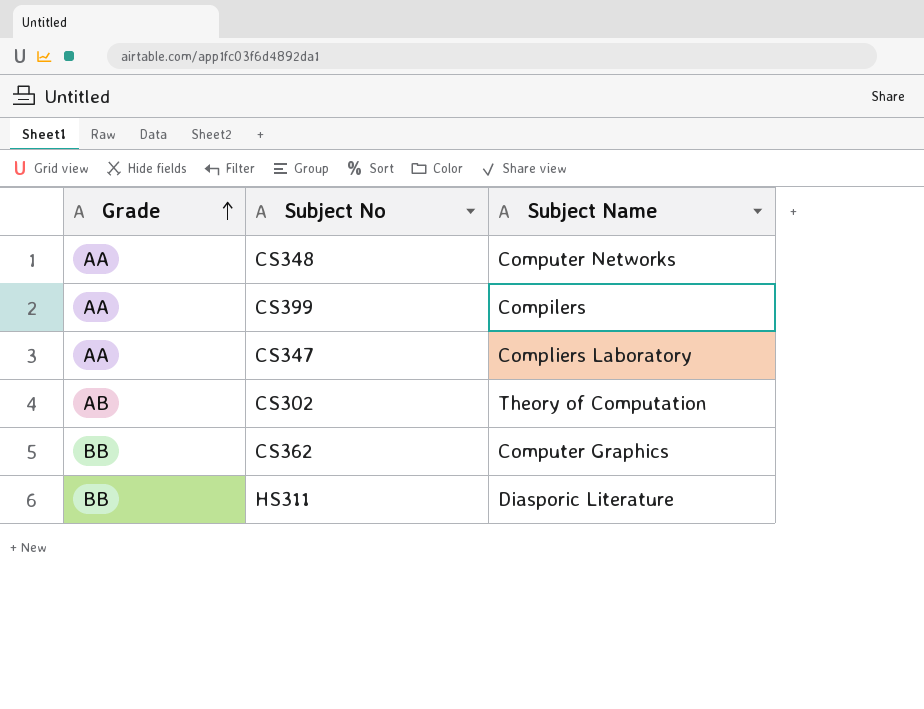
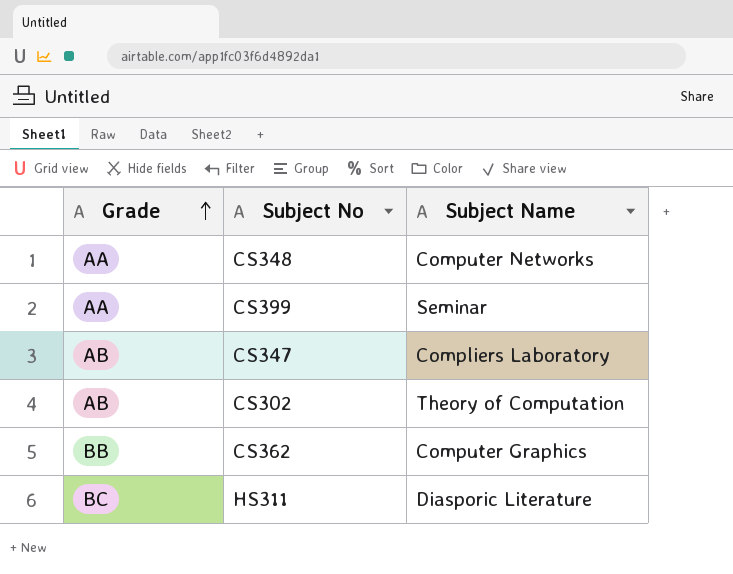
CS399 | Subject Name: Compilers -> Seminar
CS347 | Grade: AA -> AB
HS311 | Grade: BB -> BC

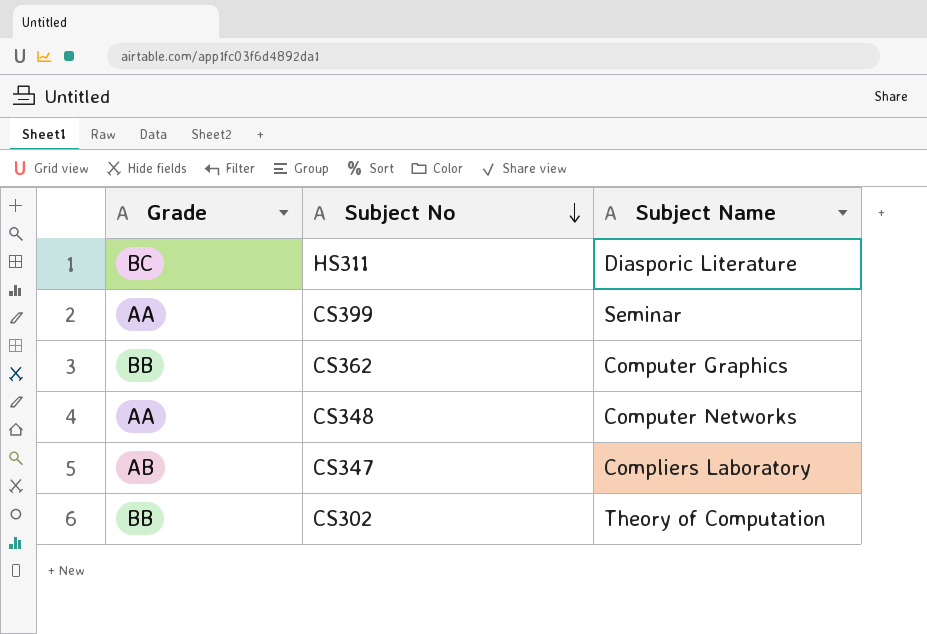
row order: Grade ascending -> Subject No descending
CS302 | Grade: AB -> BB

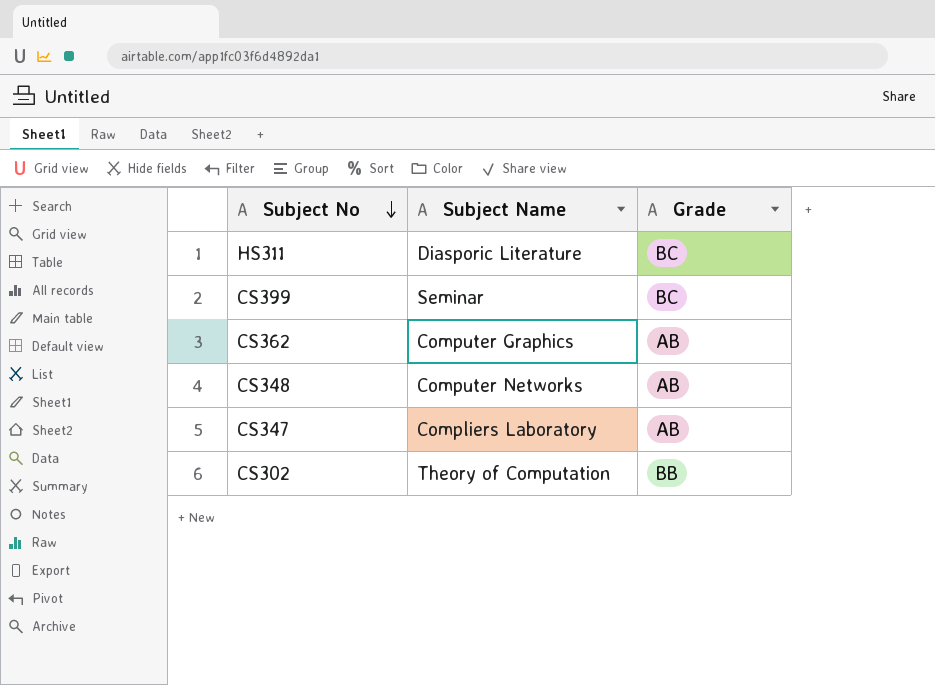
column Grade | position: 1 -> 3
CS399 | Grade: AA -> BC
CS362 | Grade: BB -> AB
CS348 | Grade: AA -> AB

